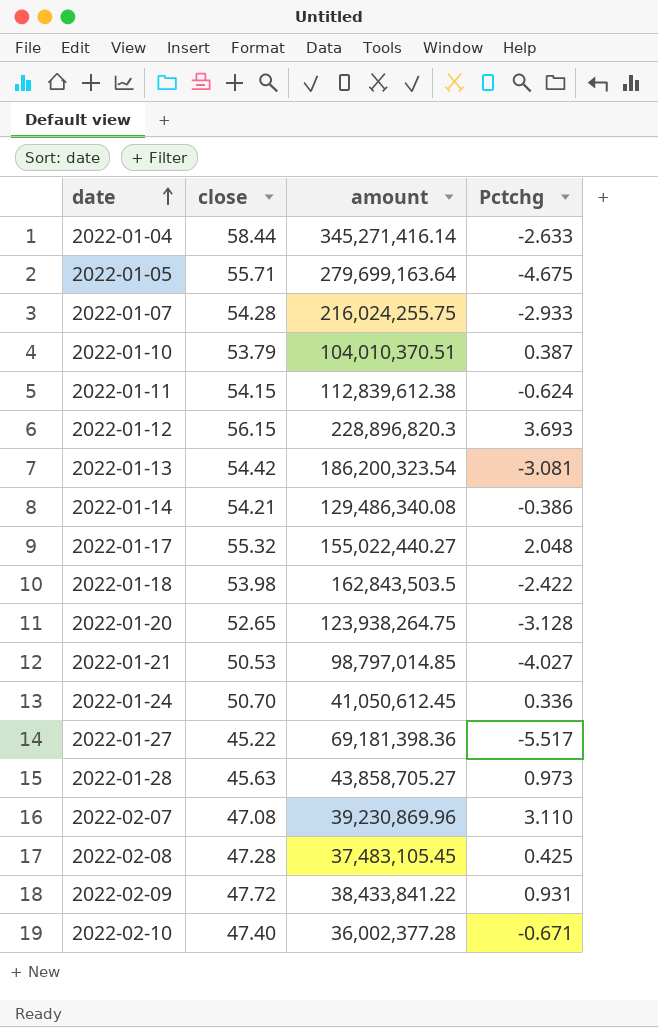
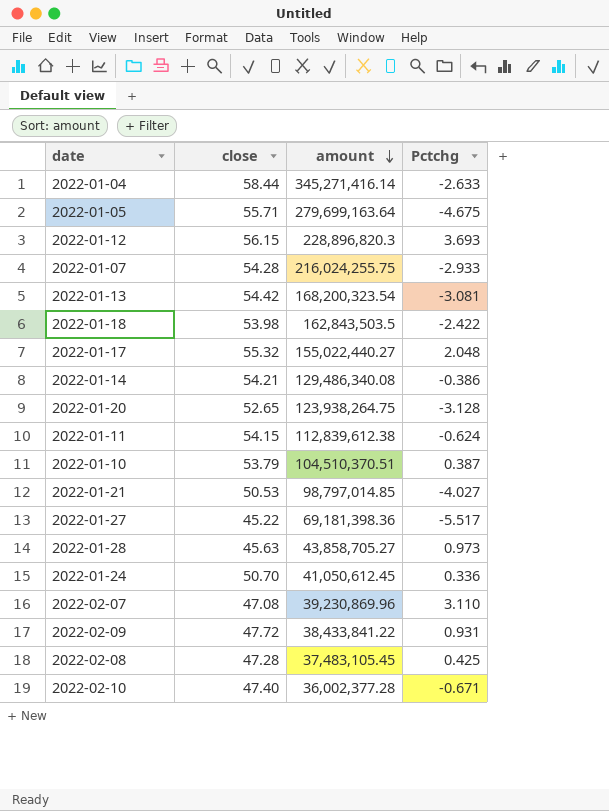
row order: date ascending -> amount descending
2022-01-13 | amount: 186,200,323.54 -> 168,200,323.54
2022-01-10 | amount: 104,010,370.51 -> 104,510,370.51

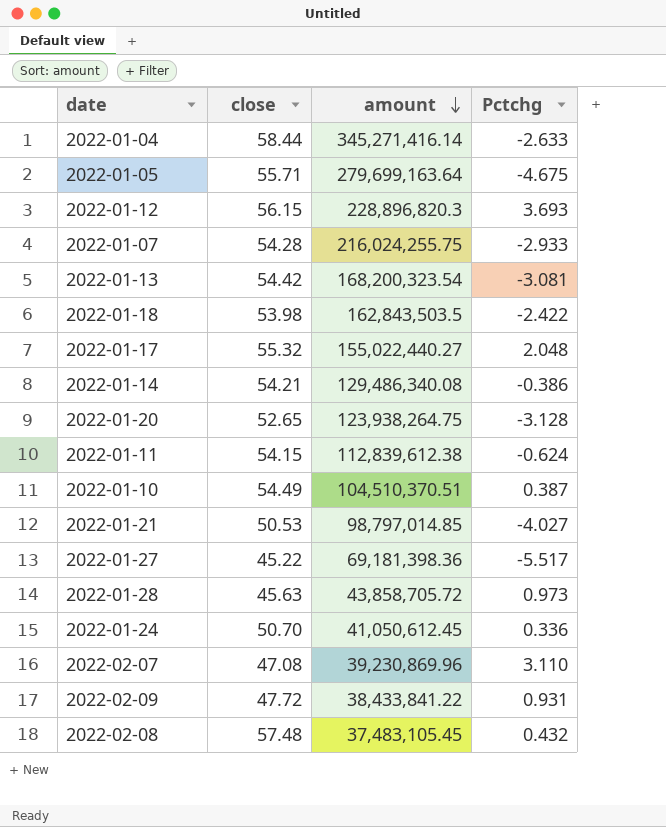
row 2022-02-10: 47.40 | 36,002,377.28 | -0.671 -> none
2022-01-10 | close: 53.79 -> 54.49
2022-01-28 | amount: 43,858,705.27 -> 43,858,705.72
2022-02-08 | close: 47.28 -> 57.48
2022-02-08 | Pctchg: 0.425 -> 0.432

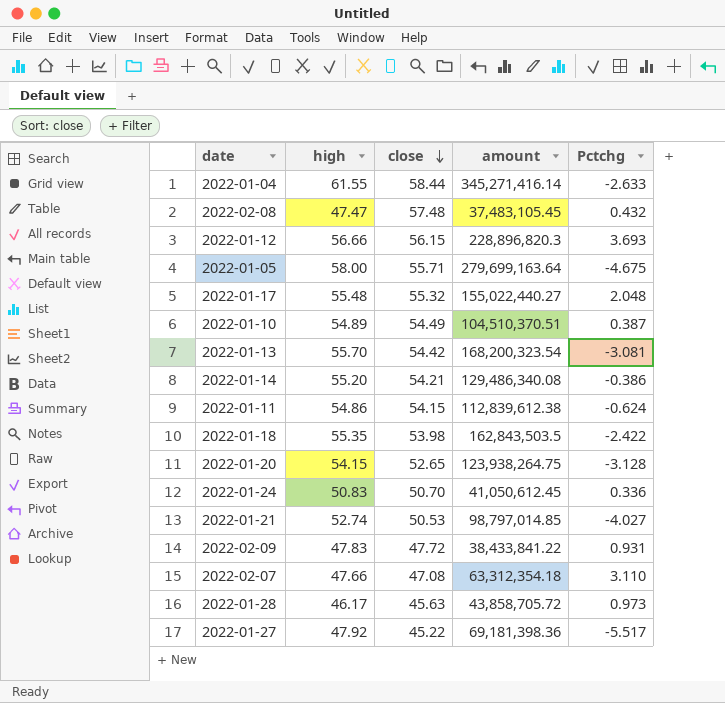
row order: amount descending -> close descending
column high | position: none -> 2
row 2022-01-07: 54.28 | 216,024,255.75 | -2.933 -> none
2022-02-07 | amount: 39,230,869.96 -> 63,312,354.18

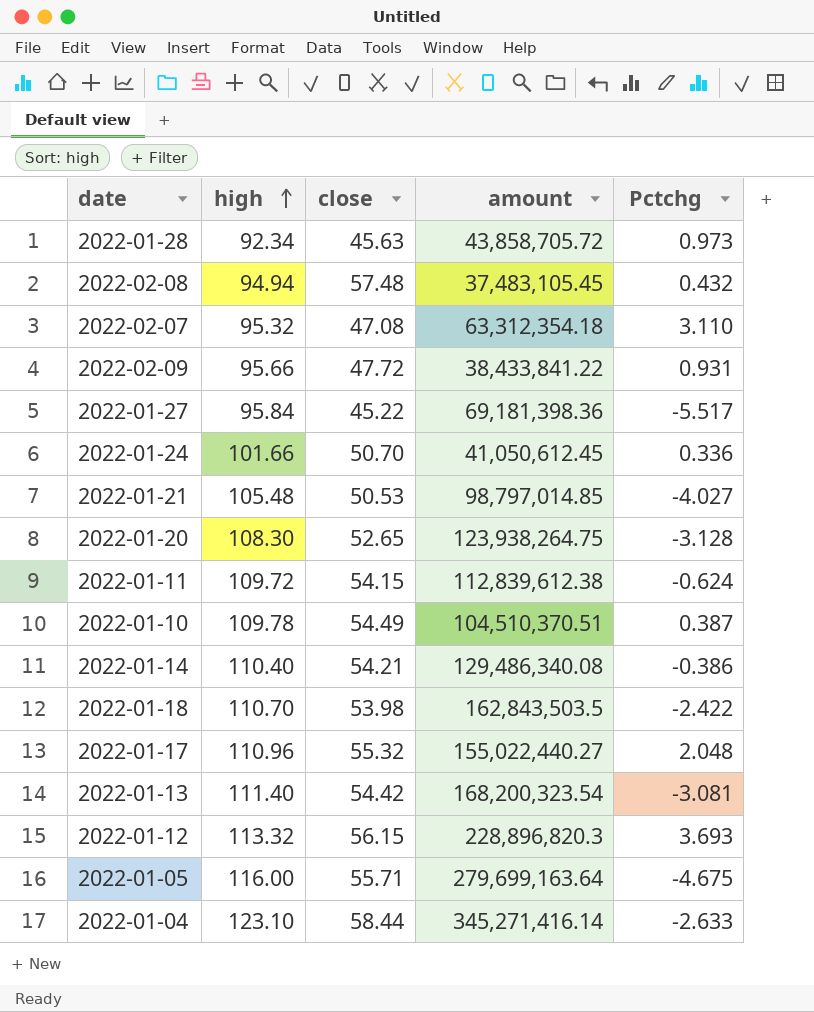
row order: close descending -> high ascending
2022-01-28 | high: 46.17 -> 92.34
2022-02-08 | high: 47.47 -> 94.94
2022-02-07 | high: 47.66 -> 95.32
2022-02-09 | high: 47.83 -> 95.66
2022-01-27 | high: 47.92 -> 95.84
2022-01-24 | high: 50.83 -> 101.66
2022-01-21 | high: 52.74 -> 105.48
2022-01-20 | high: 54.15 -> 108.30
2022-01-11 | high: 54.86 -> 109.72
2022-01-10 | high: 54.89 -> 109.78
2022-01-14 | high: 55.20 -> 110.40
2022-01-18 | high: 55.35 -> 110.70
2022-01-17 | high: 55.48 -> 110.96
2022-01-13 | high: 55.70 -> 111.40
2022-01-12 | high: 56.66 -> 113.32
2022-01-05 | high: 58.00 -> 116.00
2022-01-04 | high: 61.55 -> 123.10

